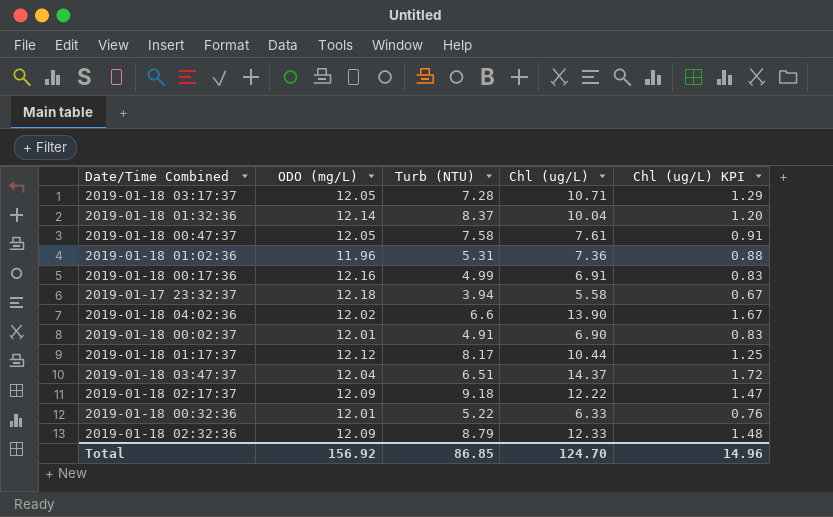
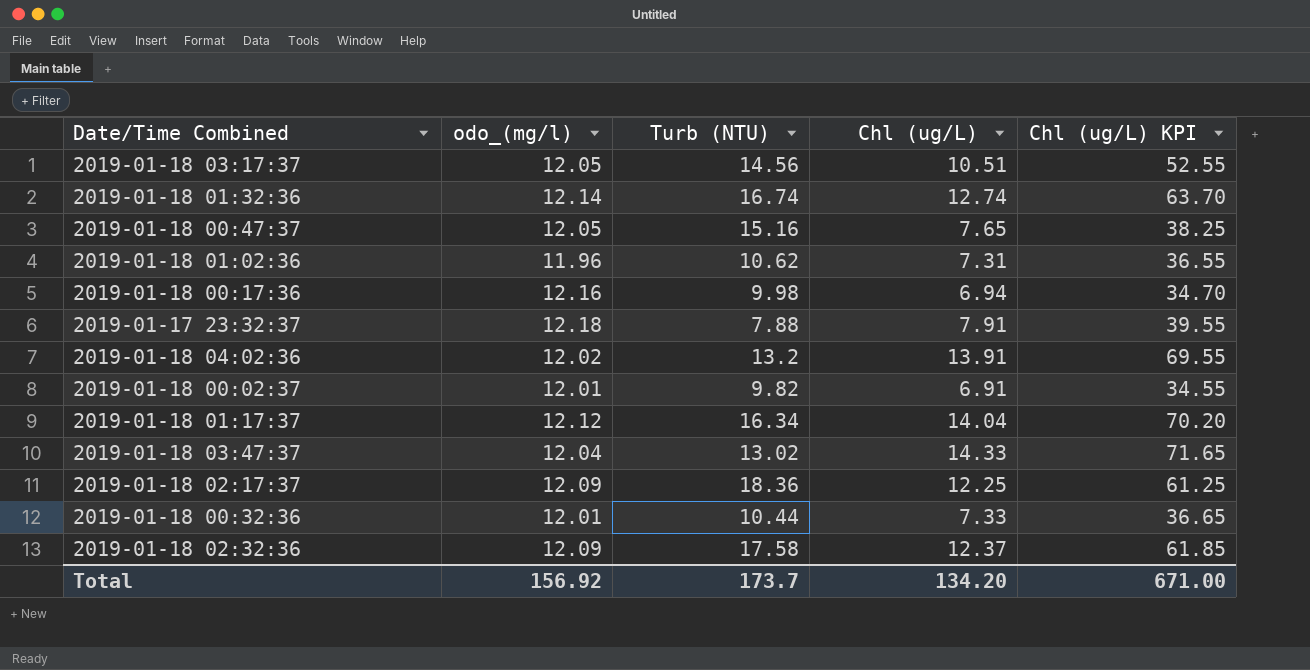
column name: ODO (mg/L) -> odo_(mg/l)
column Chl (ug/L) KPI | formula: [Chl (ug/L)] * 0.12 -> [Chl (ug/L)] * 5
2019-01-18 03:17:37 | Turb (NTU): 7.28 -> 14.56
2019-01-18 03:17:37 | Chl (ug/L): 10.71 -> 10.51
2019-01-18 01:32:36 | Turb (NTU): 8.37 -> 16.74
2019-01-18 01:32:36 | Chl (ug/L): 10.04 -> 12.74
2019-01-18 00:47:37 | Turb (NTU): 7.58 -> 15.16
2019-01-18 00:47:37 | Chl (ug/L): 7.61 -> 7.65
2019-01-18 01:02:36 | Turb (NTU): 5.31 -> 10.62
2019-01-18 01:02:36 | Chl (ug/L): 7.36 -> 7.31
2019-01-18 00:17:36 | Turb (NTU): 4.99 -> 9.98
2019-01-18 00:17:36 | Chl (ug/L): 6.91 -> 6.94
2019-01-17 23:32:37 | Turb (NTU): 3.94 -> 7.88
2019-01-17 23:32:37 | Chl (ug/L): 5.58 -> 7.91
2019-01-18 04:02:36 | Turb (NTU): 6.6 -> 13.2
2019-01-18 04:02:36 | Chl (ug/L): 13.90 -> 13.91
2019-01-18 00:02:37 | Turb (NTU): 4.91 -> 9.82
2019-01-18 00:02:37 | Chl (ug/L): 6.90 -> 6.91
2019-01-18 01:17:37 | Turb (NTU): 8.17 -> 16.34
2019-01-18 01:17:37 | Chl (ug/L): 10.44 -> 14.04
2019-01-18 03:47:37 | Turb (NTU): 6.51 -> 13.02
2019-01-18 03:47:37 | Chl (ug/L): 14.37 -> 14.33
2019-01-18 02:17:37 | Turb (NTU): 9.18 -> 18.36
2019-01-18 02:17:37 | Chl (ug/L): 12.22 -> 12.25
2019-01-18 00:32:36 | Turb (NTU): 5.22 -> 10.44
2019-01-18 00:32:36 | Chl (ug/L): 6.33 -> 7.33
2019-01-18 02:32:36 | Turb (NTU): 8.79 -> 17.58
2019-01-18 02:32:36 | Chl (ug/L): 12.33 -> 12.37
Total | Turb (NTU): 86.85 -> 173.7
Total | Chl (ug/L): 124.70 -> 134.20
Total | Chl (ug/L) KPI: 14.96 -> 671.00

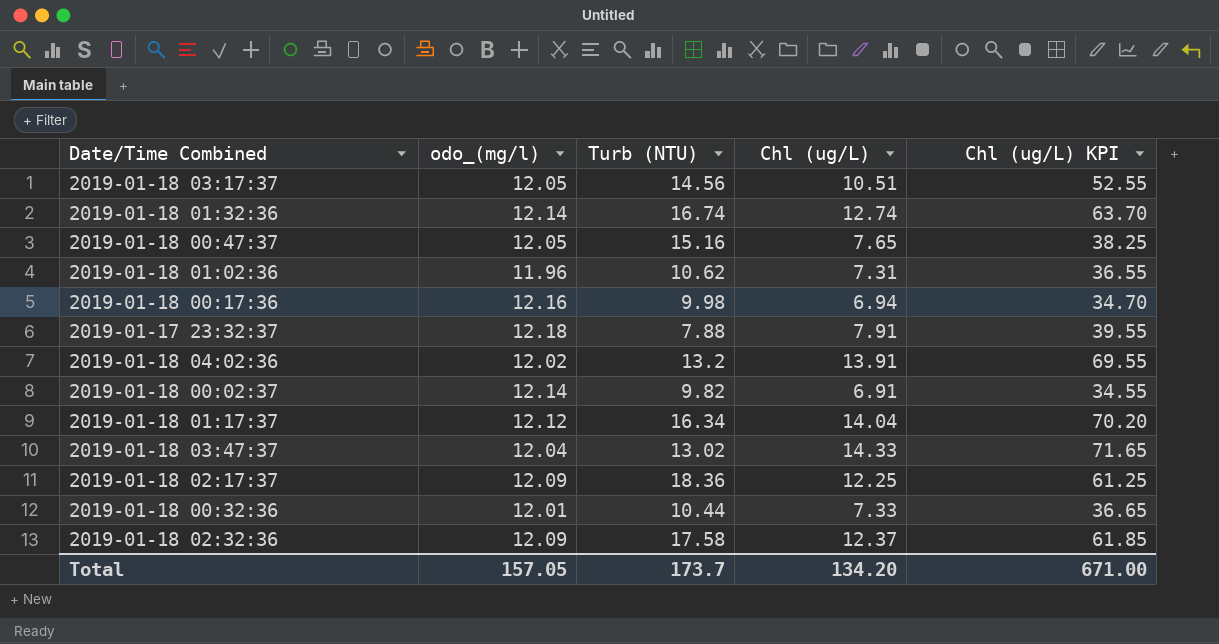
2019-01-18 00:02:37 | odo_(mg/l): 12.01 -> 12.14
Total | odo_(mg/l): 156.92 -> 157.05

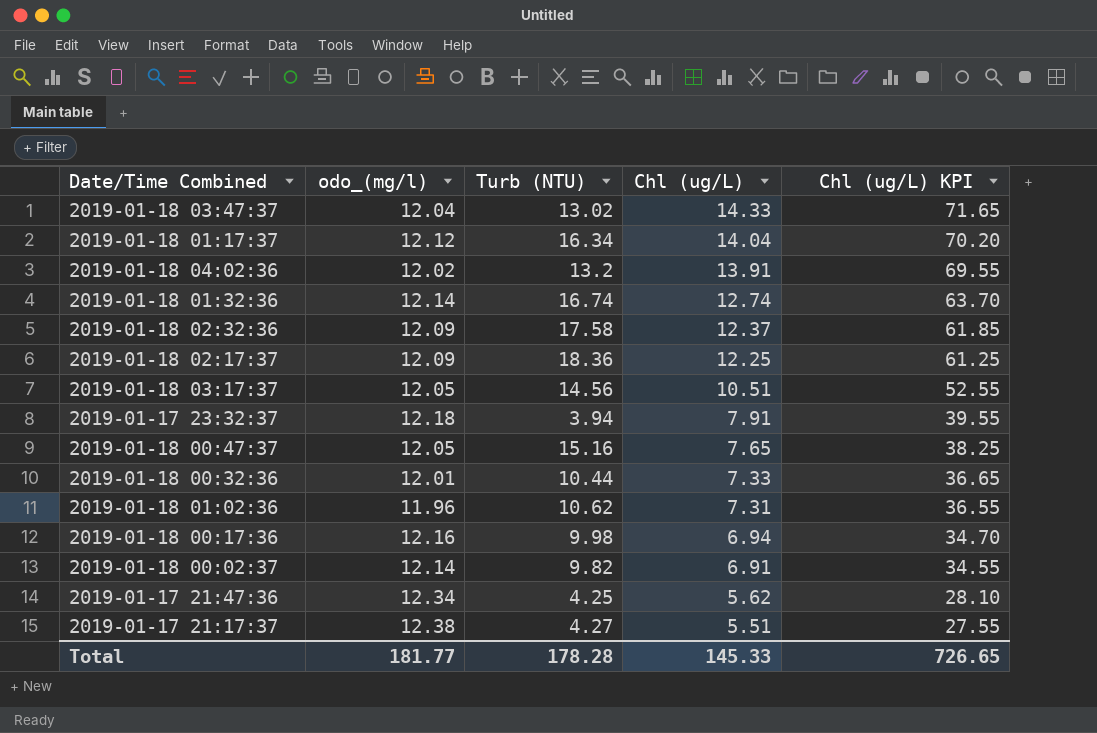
row order: none -> Chl (ug/L) descending
2019-01-17 23:32:37 | Turb (NTU): 7.88 -> 3.94
row 2019-01-17 21:47:36: none -> 12.34 | 4.25 | 5.62 | 28.10
row 2019-01-17 21:17:37: none -> 12.38 | 4.27 | 5.51 | 27.55
Total | odo_(mg/l): 157.05 -> 181.77
Total | Turb (NTU): 173.7 -> 178.28
Total | Chl (ug/L): 134.20 -> 145.33
Total | Chl (ug/L) KPI: 671.00 -> 726.65

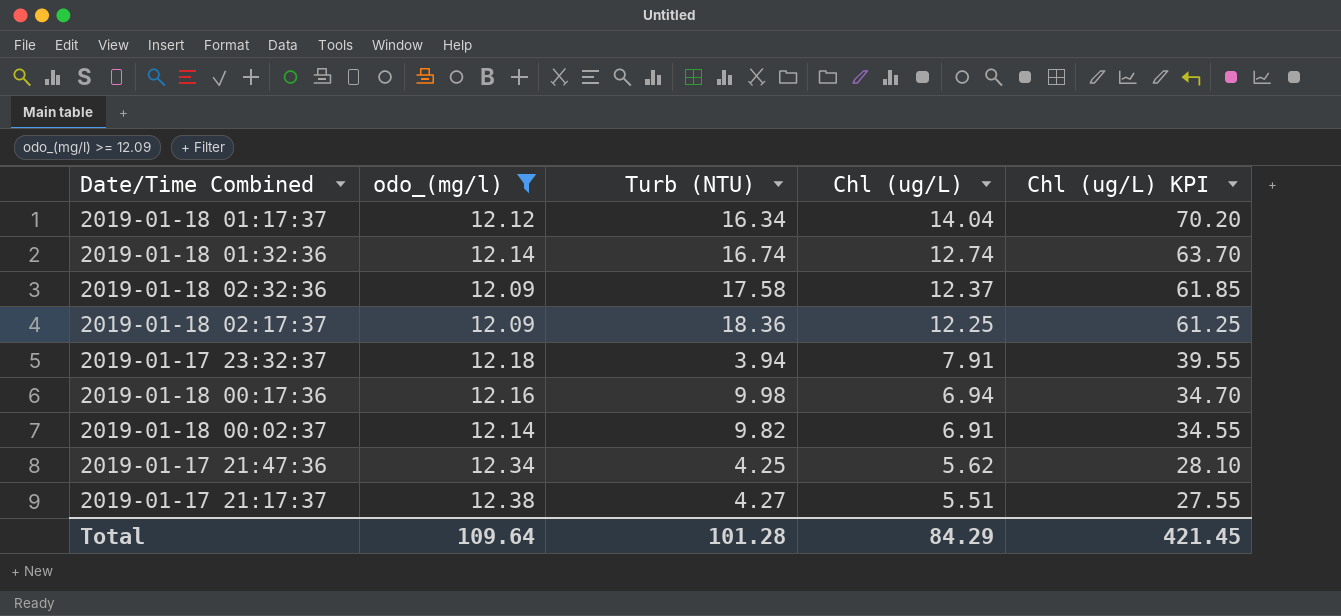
filter: none -> odo_(mg/l) >= 12.09
Total | odo_(mg/l): 181.77 -> 109.64
Total | Turb (NTU): 178.28 -> 101.28
Total | Chl (ug/L): 145.33 -> 84.29
Total | Chl (ug/L) KPI: 726.65 -> 421.45

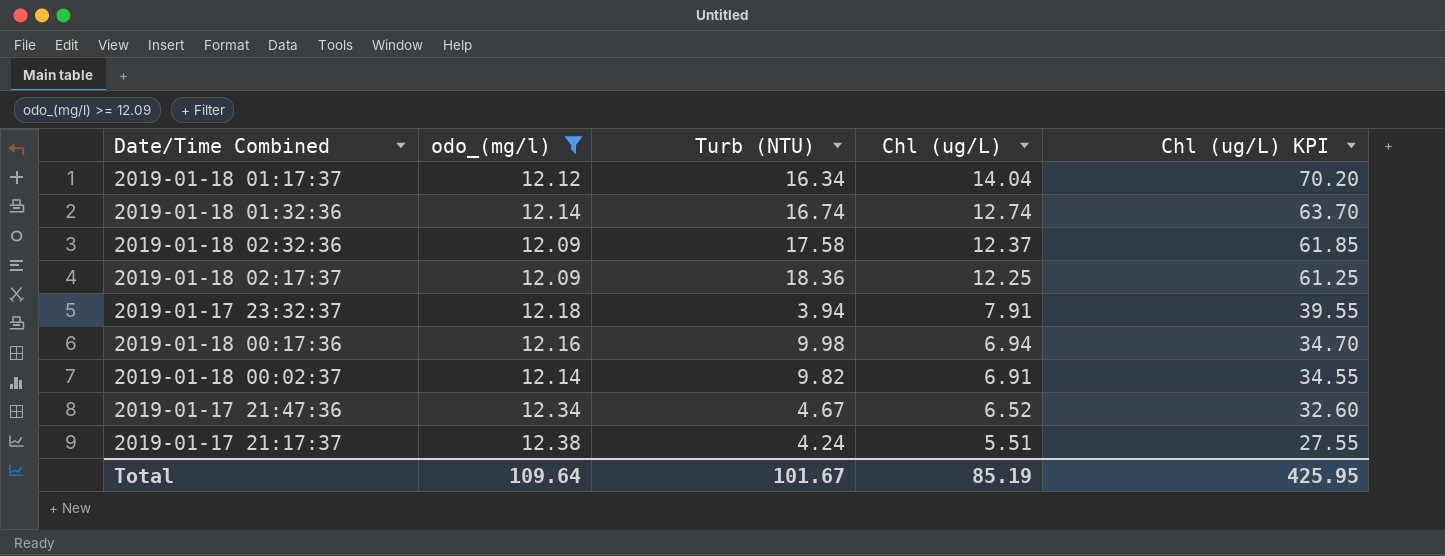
2019-01-17 21:47:36 | Turb (NTU): 4.25 -> 4.67
2019-01-17 21:47:36 | Chl (ug/L): 5.62 -> 6.52
2019-01-17 21:47:36 | Chl (ug/L) KPI: 28.10 -> 32.60
2019-01-17 21:17:37 | Turb (NTU): 4.27 -> 4.24
Total | Turb (NTU): 101.28 -> 101.67
Total | Chl (ug/L): 84.29 -> 85.19
Total | Chl (ug/L) KPI: 421.45 -> 425.95

